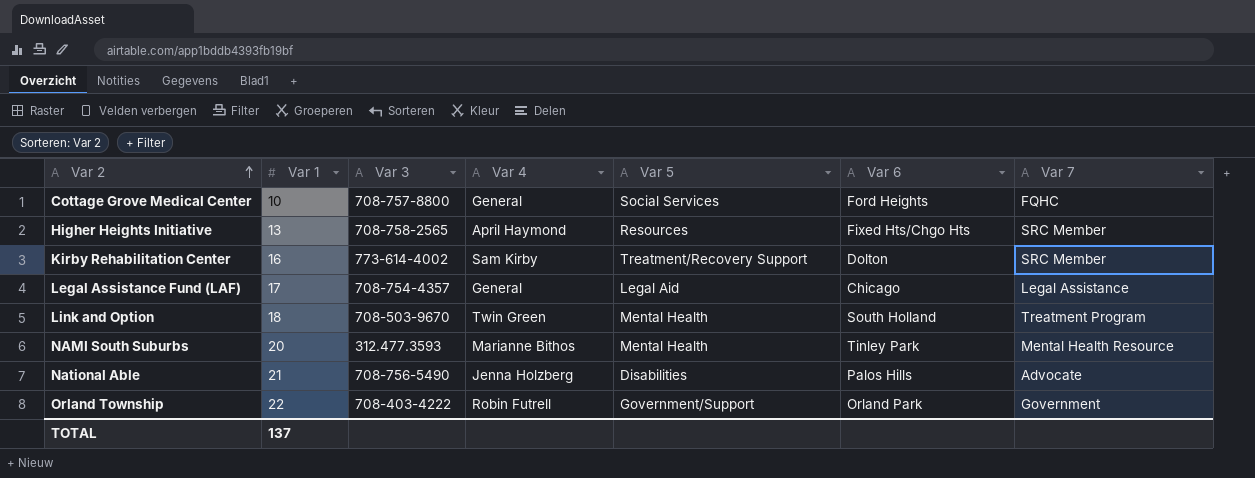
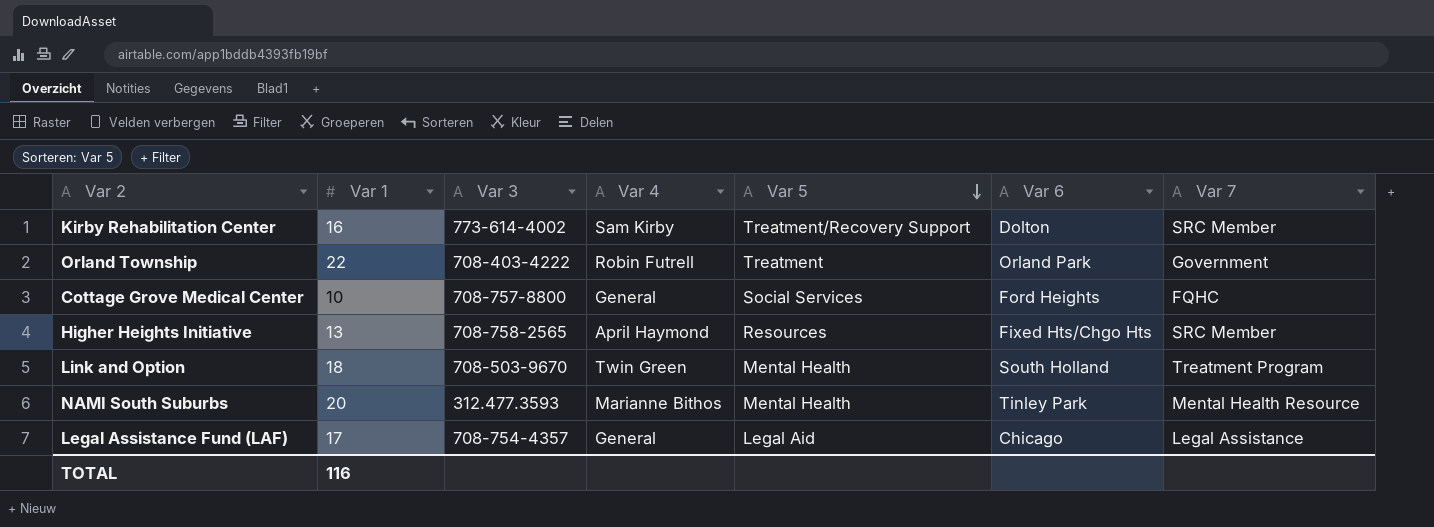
row order: Var 2 ascending -> Var 5 descending
row National Able: 21 | 708-756-5490 | Jenna Holzberg | Disabilities | Palos Hills | Advocate -> none
Orland Township | Var 5: Government/Support -> Treatment
TOTAL | Var 1: 137 -> 116

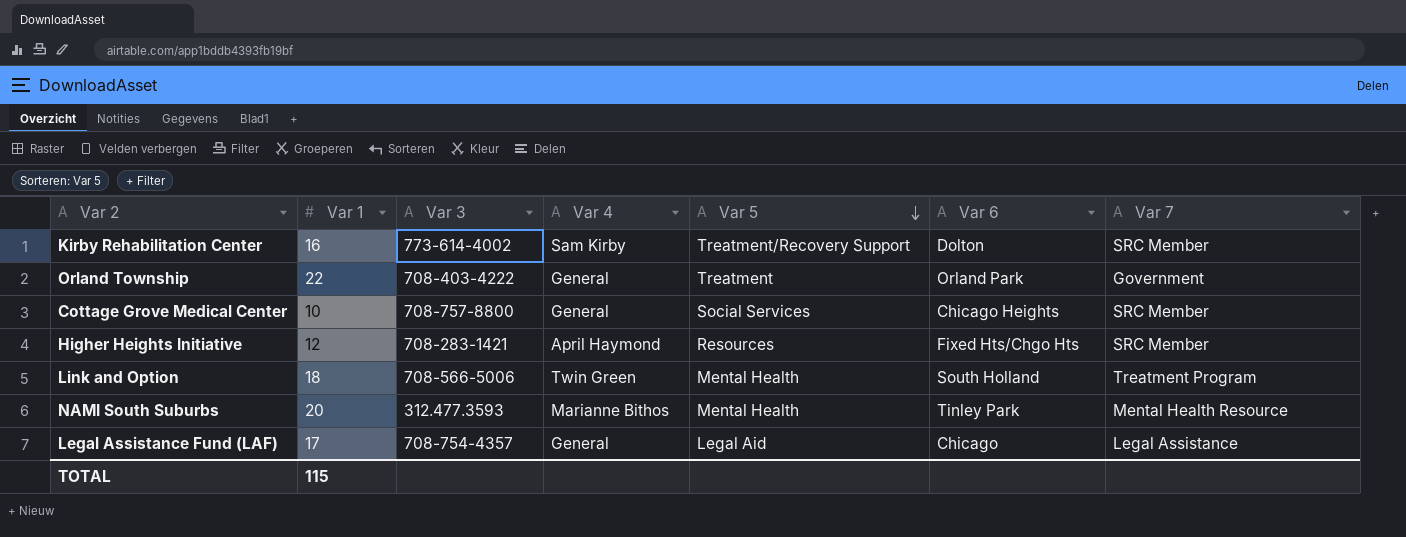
Orland Township | Var 4: Robin Futrell -> General
Cottage Grove Medical Center | Var 6: Ford Heights -> Chicago Heights
Cottage Grove Medical Center | Var 7: FQHC -> SRC Member
Higher Heights Initiative | Var 1: 13 -> 12
Higher Heights Initiative | Var 3: 708-758-2565 -> 708-283-1421
Link and Option | Var 3: 708-503-9670 -> 708-566-5006
TOTAL | Var 1: 116 -> 115

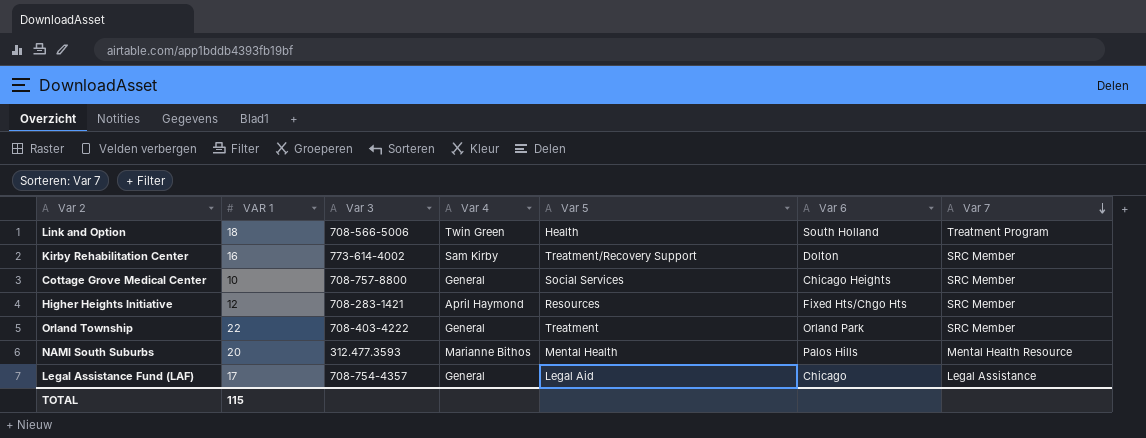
row order: Var 5 descending -> Var 7 descending
column name: Var 1 -> VAR 1
Link and Option | Var 5: Mental Health -> Health
Orland Township | Var 7: Government -> SRC Member
NAMI South Suburbs | Var 6: Tinley Park -> Palos Hills

